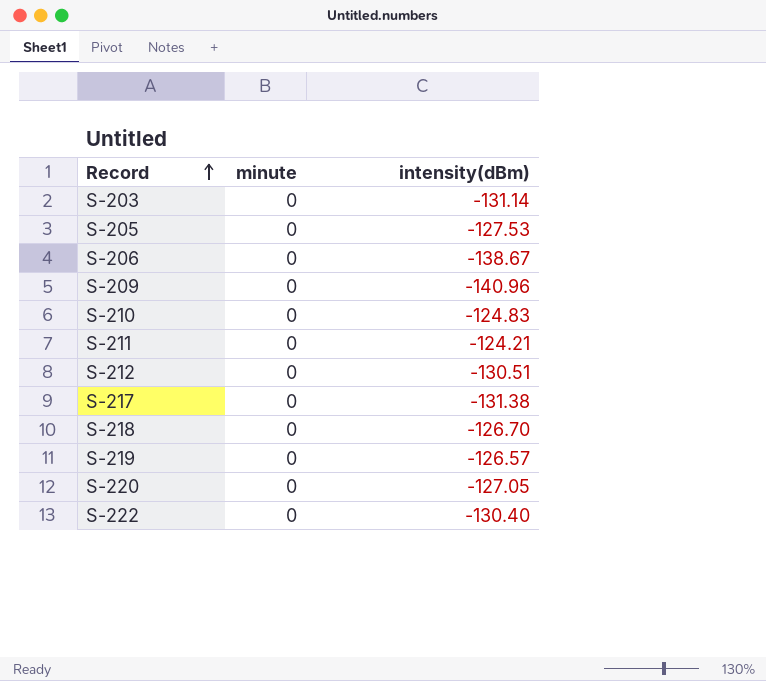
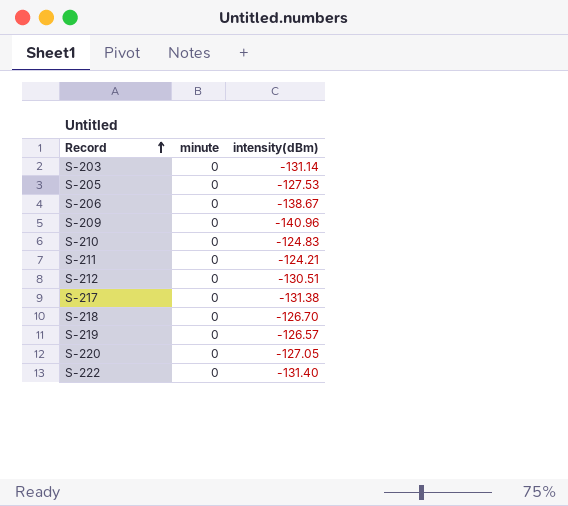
S-222 | intensity(dBm): -130.40 -> -131.40

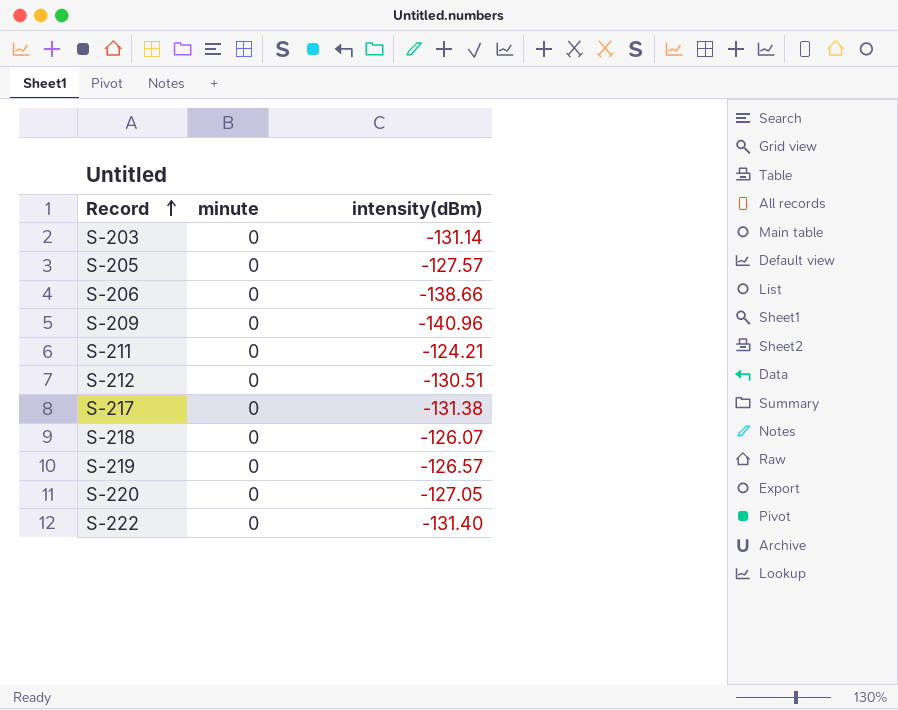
row S-210: 0 | -124.83 -> none
S-205 | intensity(dBm): -127.53 -> -127.57
S-206 | intensity(dBm): -138.67 -> -138.66
S-218 | intensity(dBm): -126.70 -> -126.07

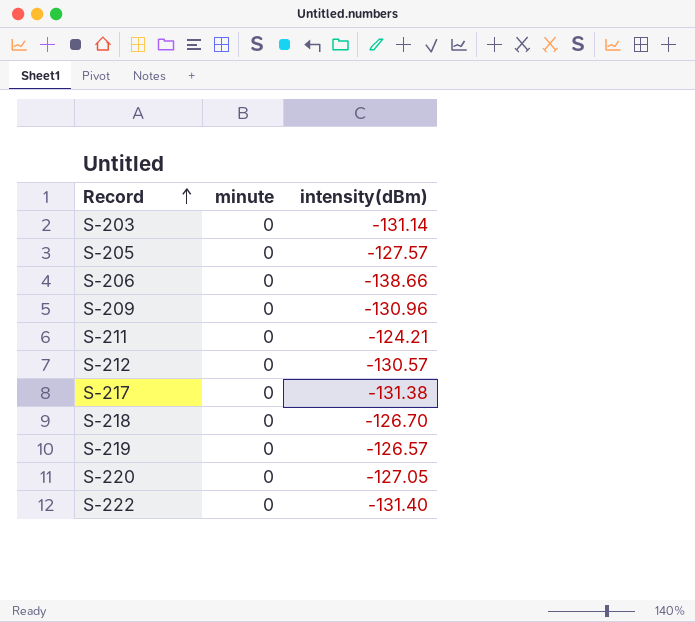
S-209 | intensity(dBm): -140.96 -> -130.96
S-212 | intensity(dBm): -130.51 -> -130.57
S-218 | intensity(dBm): -126.07 -> -126.70

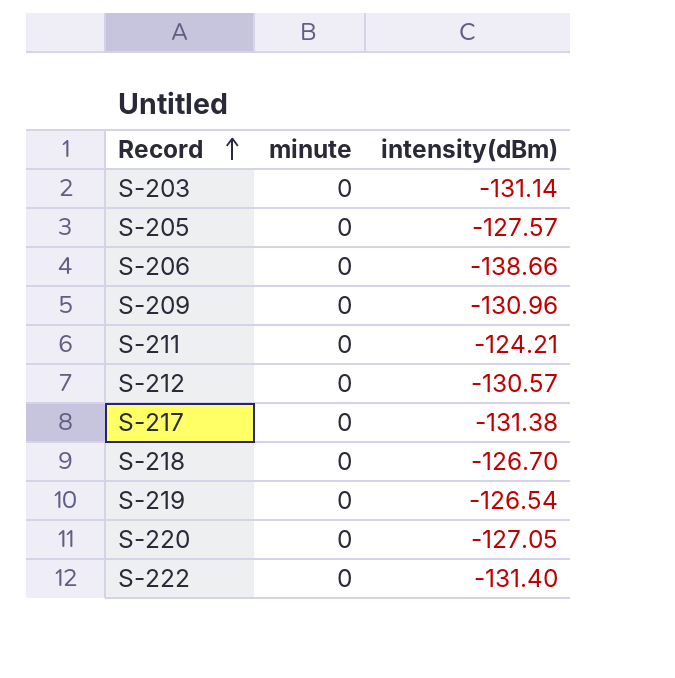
S-219 | intensity(dBm): -126.57 -> -126.54

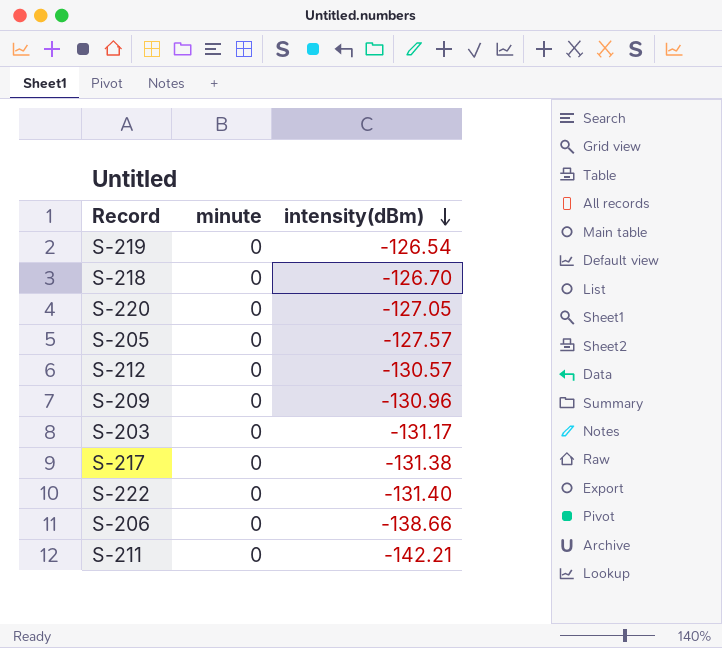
row order: Record ascending -> intensity(dBm) descending
S-203 | intensity(dBm): -131.14 -> -131.17
S-211 | intensity(dBm): -124.21 -> -142.21

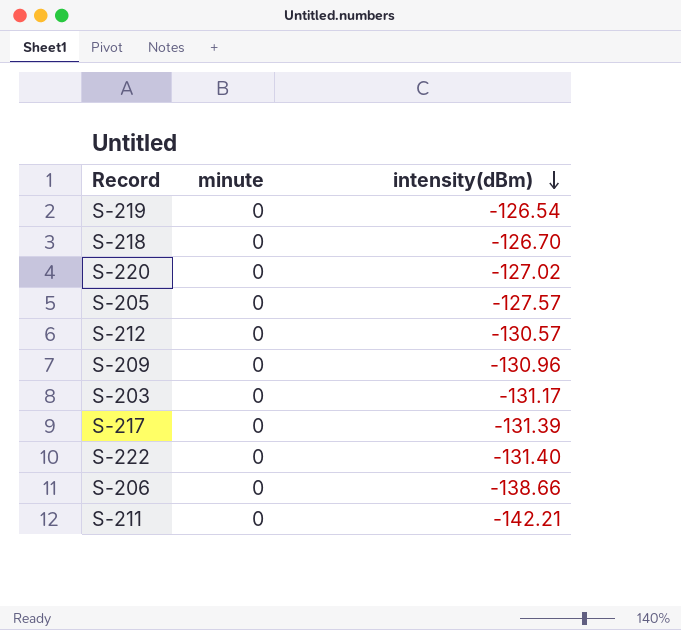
S-220 | intensity(dBm): -127.05 -> -127.02
S-217 | intensity(dBm): -131.38 -> -131.39

